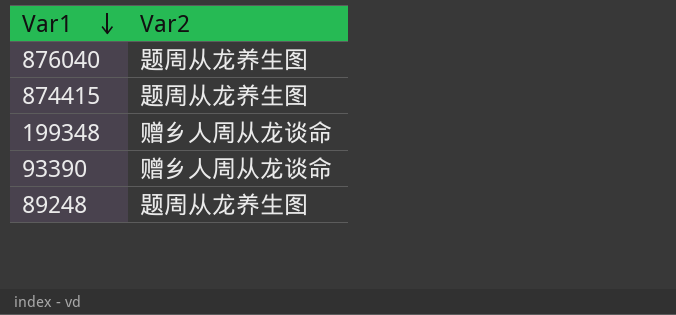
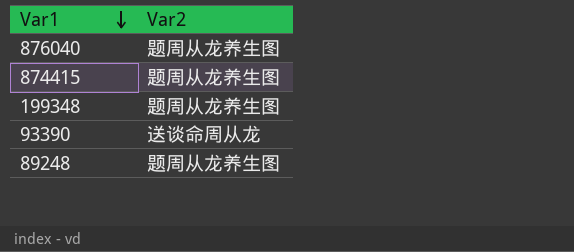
199348 | Var2: 赠乡人周从龙谈命 -> 题周从龙养生图
93390 | Var2: 赠乡人周从龙谈命 -> 送谈命周从龙

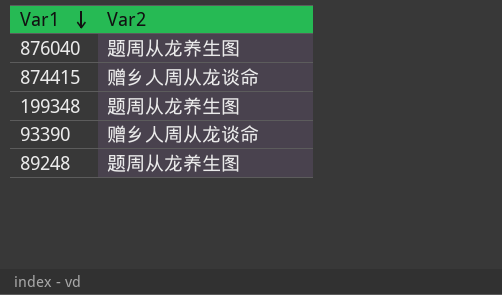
874415 | Var2: 题周从龙养生图 -> 赠乡人周从龙谈命
93390 | Var2: 送谈命周从龙 -> 赠乡人周从龙谈命

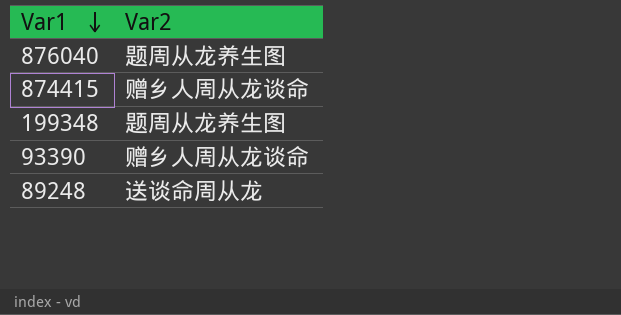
89248 | Var2: 题周从龙养生图 -> 送谈命周从龙

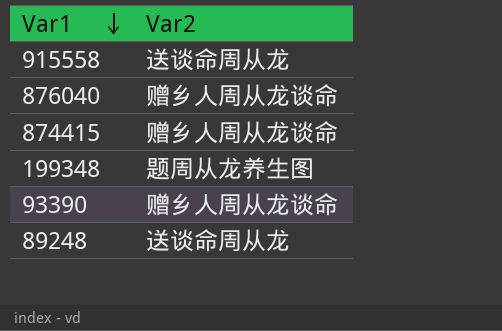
row 915558: none -> 送谈命周从龙
876040 | Var2: 题周从龙养生图 -> 赠乡人周从龙谈命

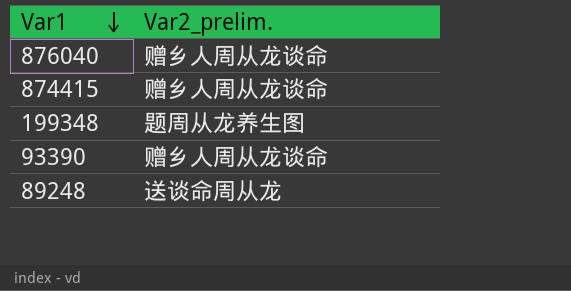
column name: Var2 -> Var2_prelim.
row 915558: 送谈命周从龙 -> none

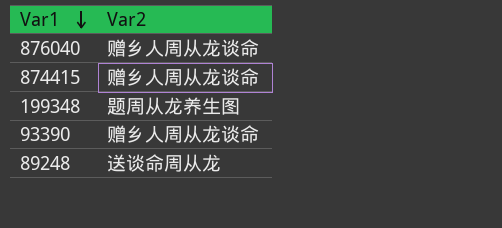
column name: Var2_prelim. -> Var2

